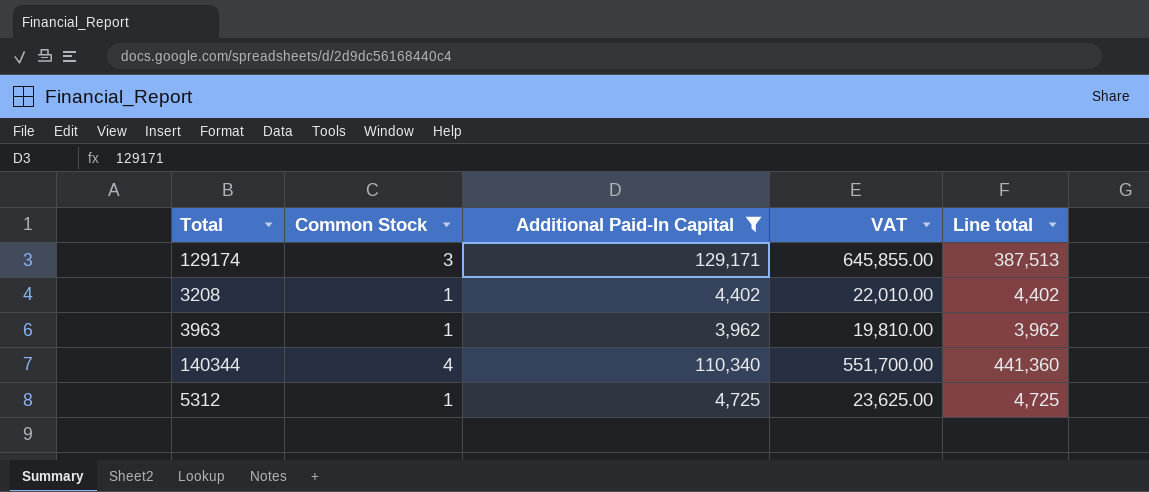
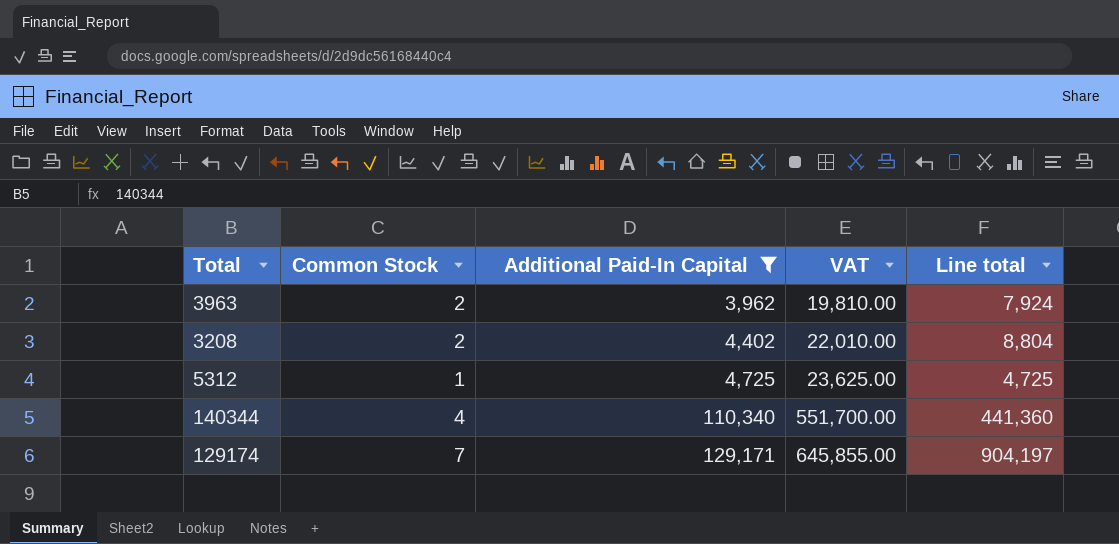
row order: none -> Additional Paid-In Capital ascending
3963 | Common Stock: 1 -> 2
3963 | Line total: 3,962 -> 7,924
3208 | Common Stock: 1 -> 2
3208 | Line total: 4,402 -> 8,804
129174 | Common Stock: 3 -> 7
129174 | Line total: 387,513 -> 904,197

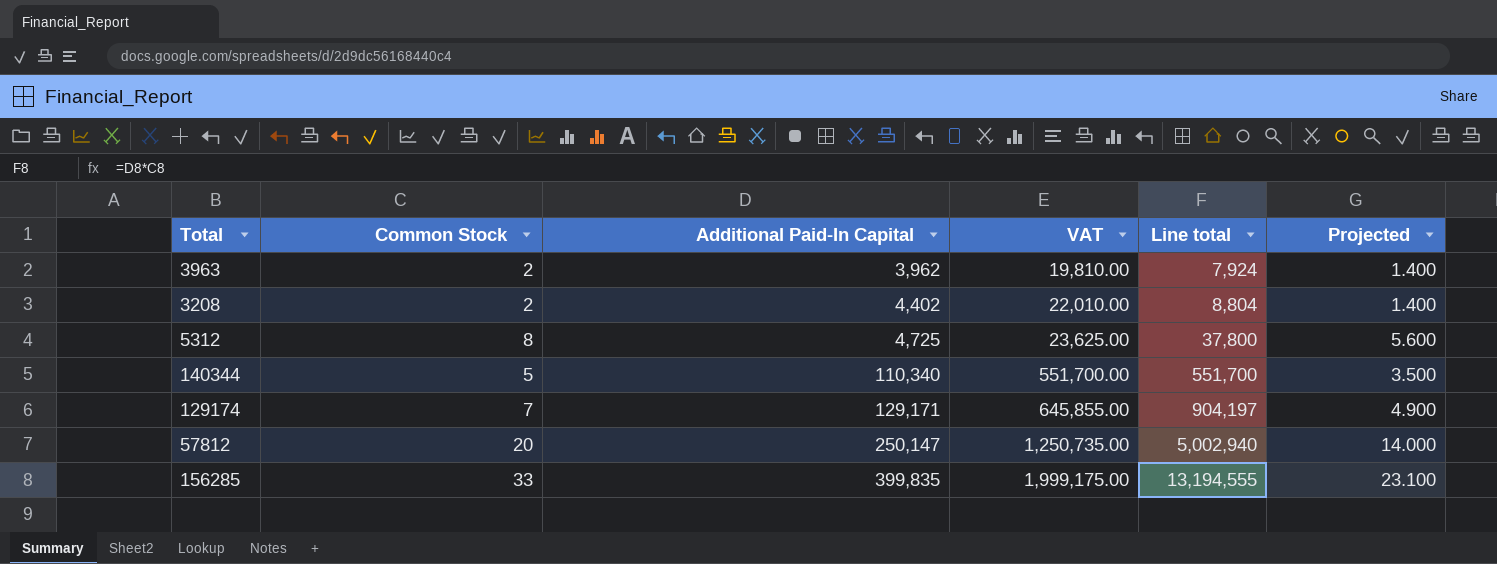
filter: Additional Paid-In Capital <= 129,171 -> none
column Projected | formula: none -> [Common Stock] * 0.7
5312 | Common Stock: 1 -> 8
5312 | Line total: 4,725 -> 37,800
140344 | Common Stock: 4 -> 5
140344 | Line total: 441,360 -> 551,700

